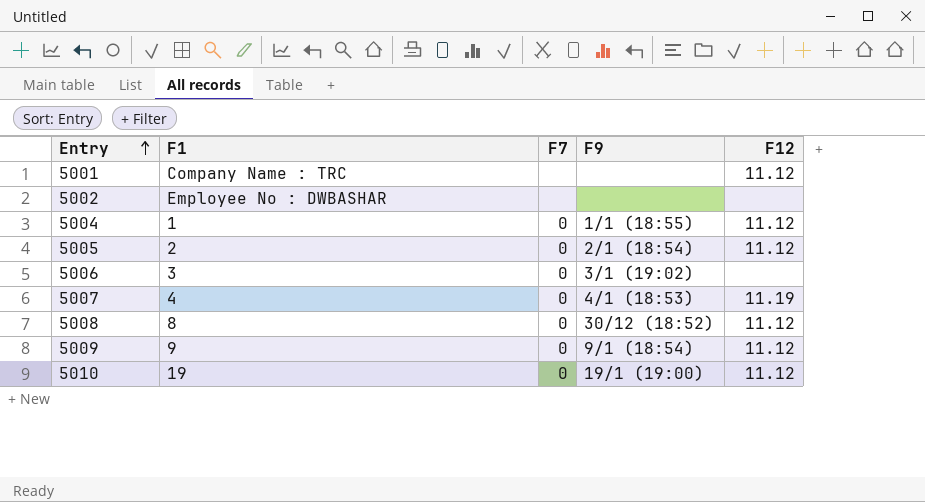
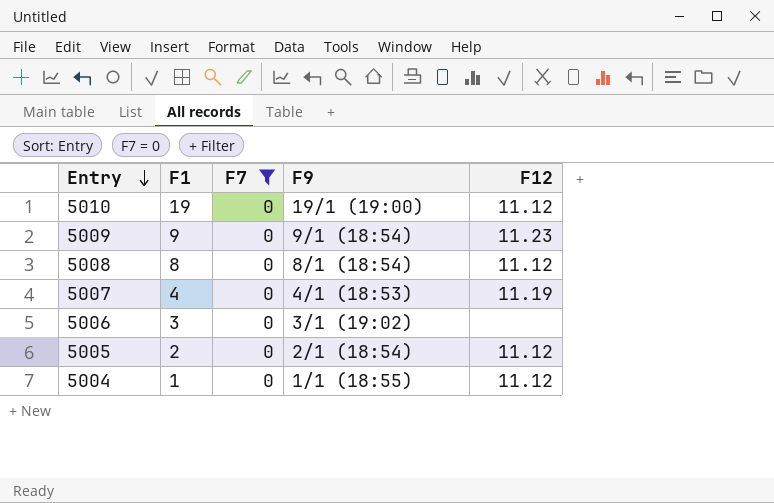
filter: none -> F7 = 0
row order: Entry ascending -> Entry descending
5009 | F12: 11.12 -> 11.23
5008 | F9: 30/12 (18:52) -> 8/1 (18:54)

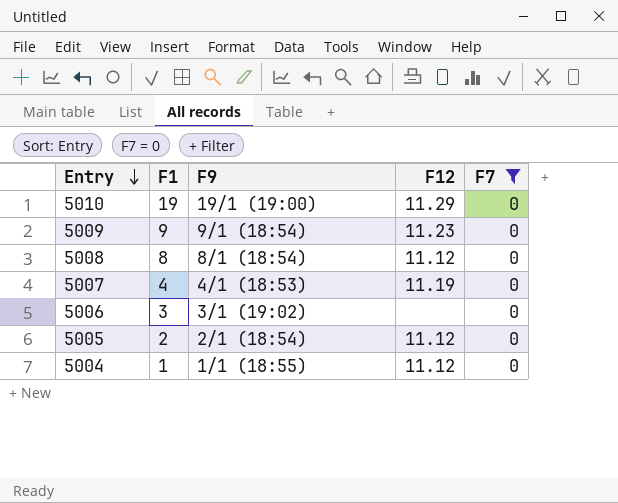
column F7 | position: 3 -> 5
5010 | F12: 11.12 -> 11.29

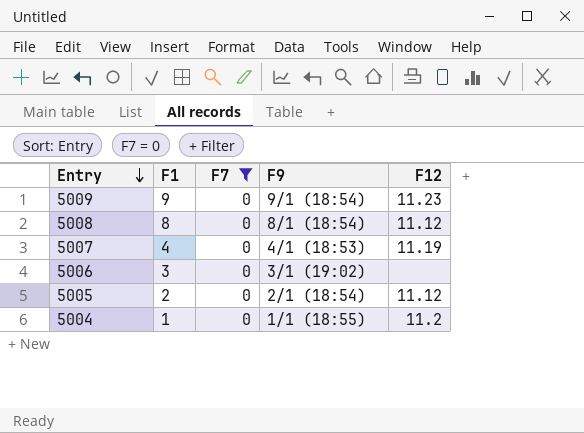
column F7 | position: 5 -> 3
row 5010: 19 | 19/1 (19:00) | 11.29 | 0 -> none
5004 | F12: 11.12 -> 11.2

